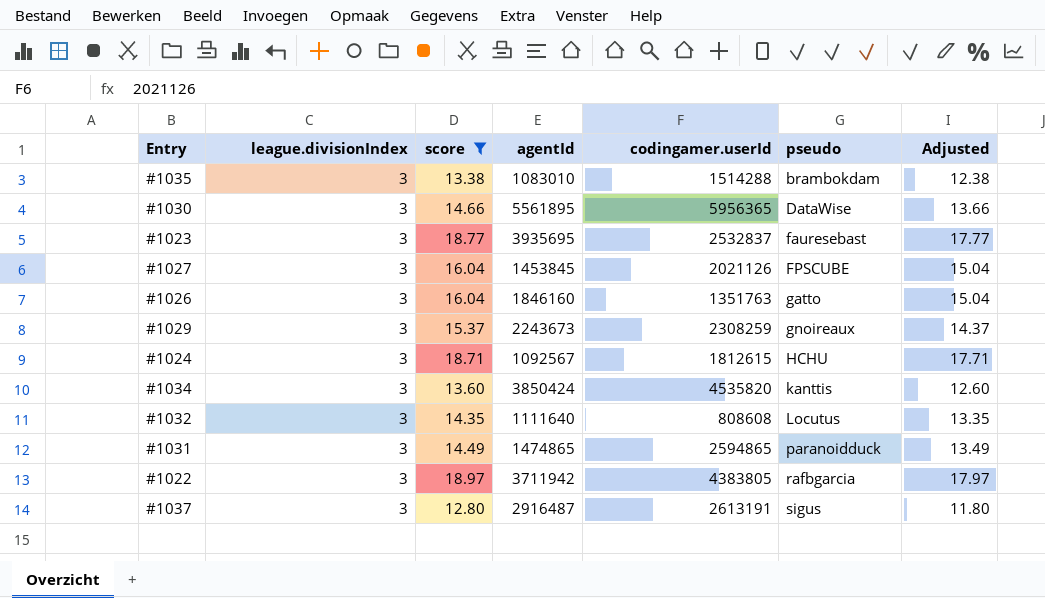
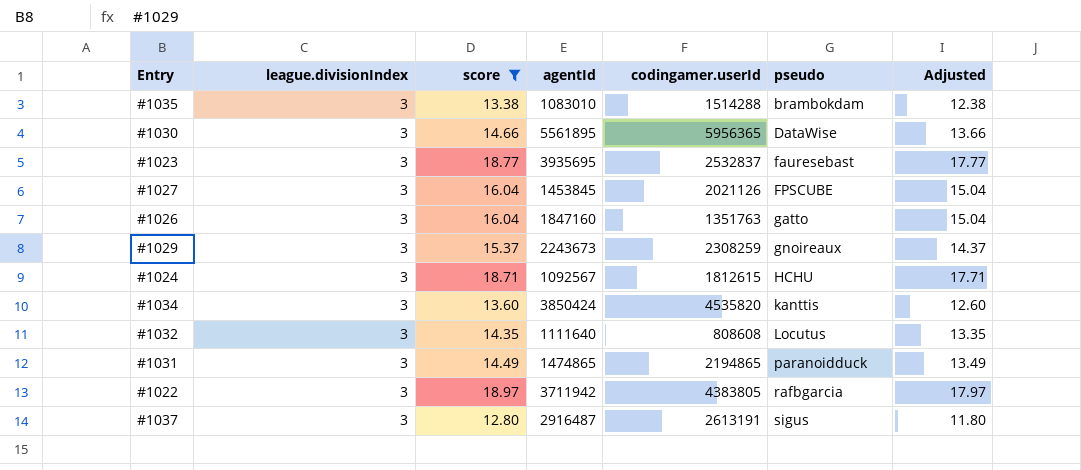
#1026 | agentId: 1846160 -> 1847160
#1031 | codingamer.userId: 2594865 -> 2194865

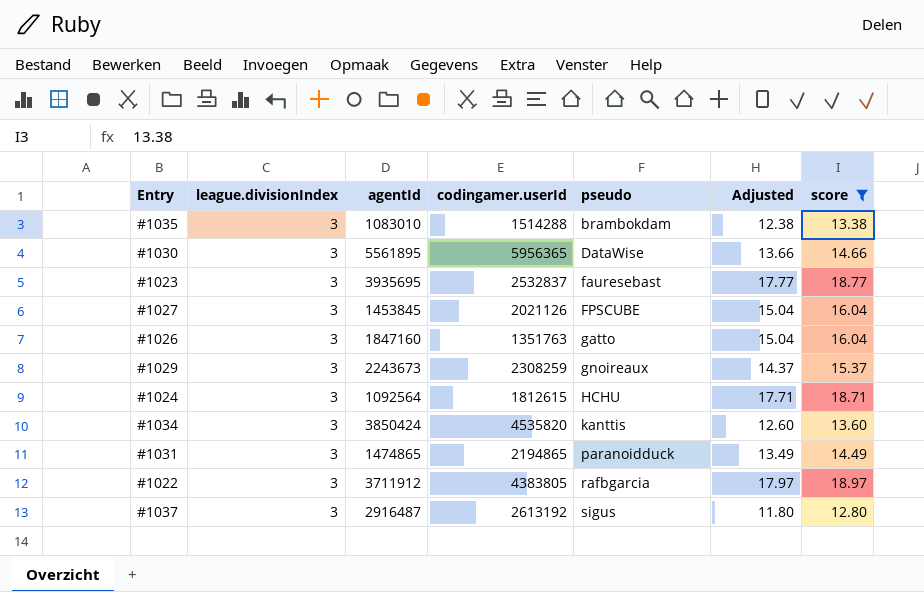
column score | position: 3 -> 7
row #1032: 3 | 14.35 | 1111640 | 808608 | Locutus | 13.35 -> none
#1024 | agentId: 1092567 -> 1092564
#1022 | agentId: 3711942 -> 3711912
#1037 | codingamer.userId: 2613191 -> 2613192

